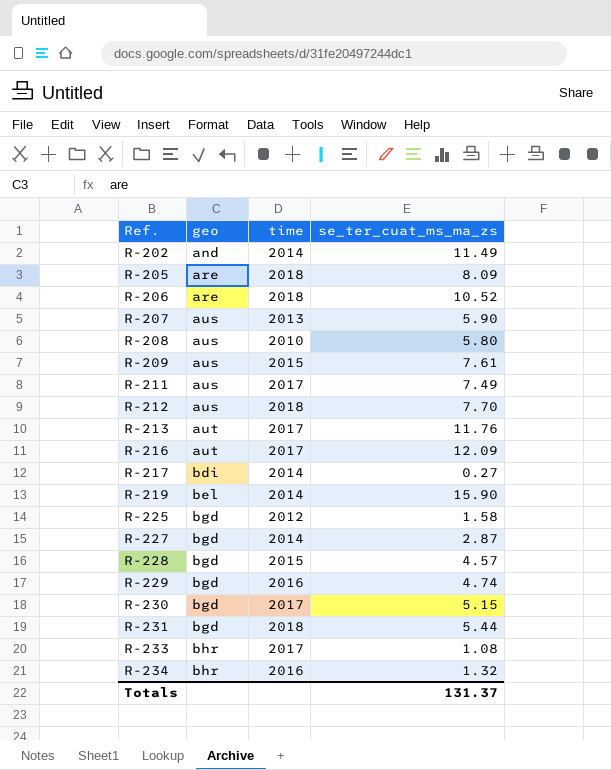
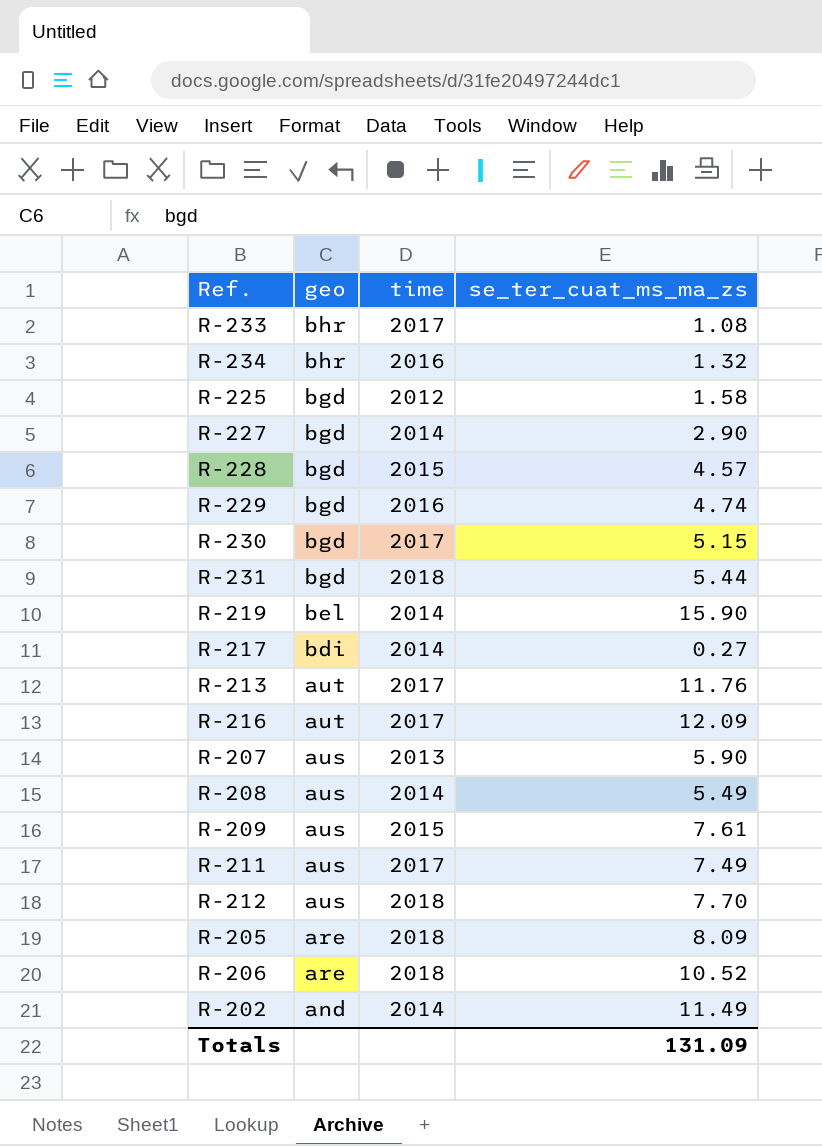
row order: Ref. ascending -> geo descending
R-227 | se_ter_cuat_ms_ma_zs: 2.87 -> 2.90
R-208 | time: 2010 -> 2014
R-208 | se_ter_cuat_ms_ma_zs: 5.80 -> 5.49
Totals | se_ter_cuat_ms_ma_zs: 131.37 -> 131.09

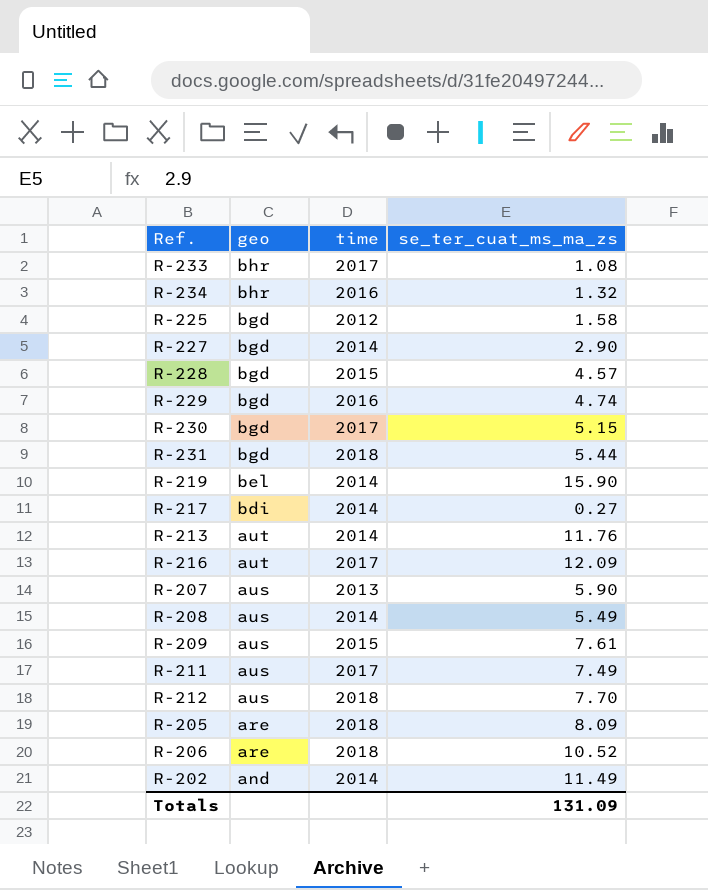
R-213 | time: 2017 -> 2014

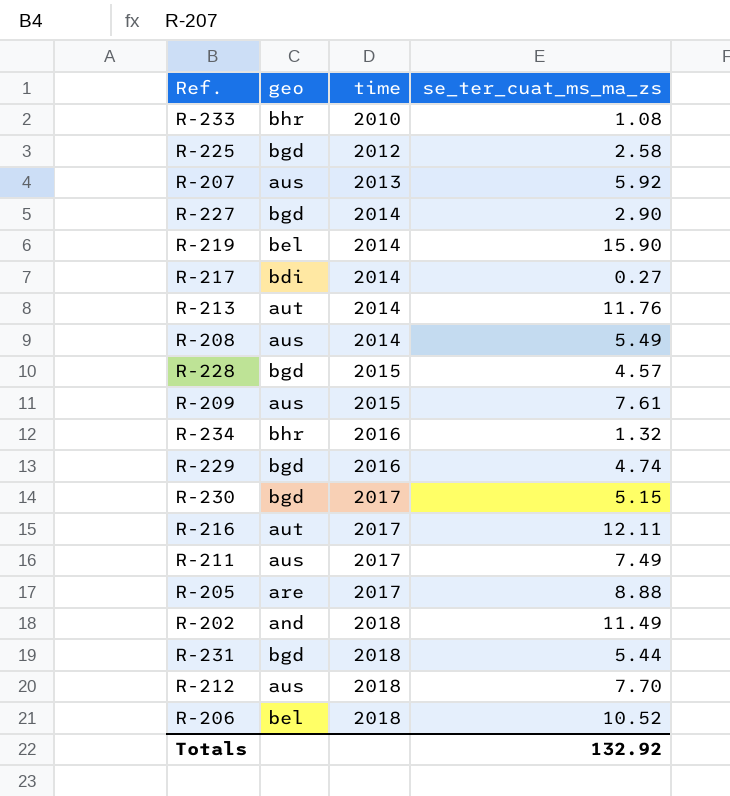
row order: geo descending -> time ascending
R-233 | time: 2017 -> 2010
R-225 | se_ter_cuat_ms_ma_zs: 1.58 -> 2.58
R-207 | se_ter_cuat_ms_ma_zs: 5.90 -> 5.92
R-216 | se_ter_cuat_ms_ma_zs: 12.09 -> 12.11
R-205 | time: 2018 -> 2017
R-205 | se_ter_cuat_ms_ma_zs: 8.09 -> 8.88
R-202 | time: 2014 -> 2018
R-206 | geo: are -> bel
Totals | se_ter_cuat_ms_ma_zs: 131.09 -> 132.92

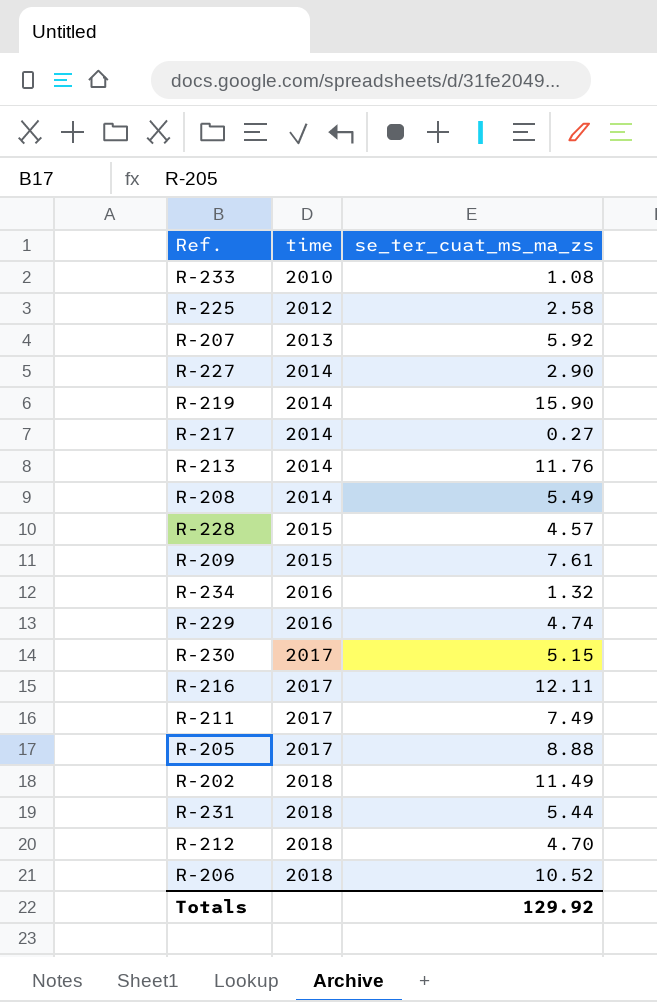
column geo | position: 2 -> none
R-212 | se_ter_cuat_ms_ma_zs: 7.70 -> 4.70
Totals | se_ter_cuat_ms_ma_zs: 132.92 -> 129.92

